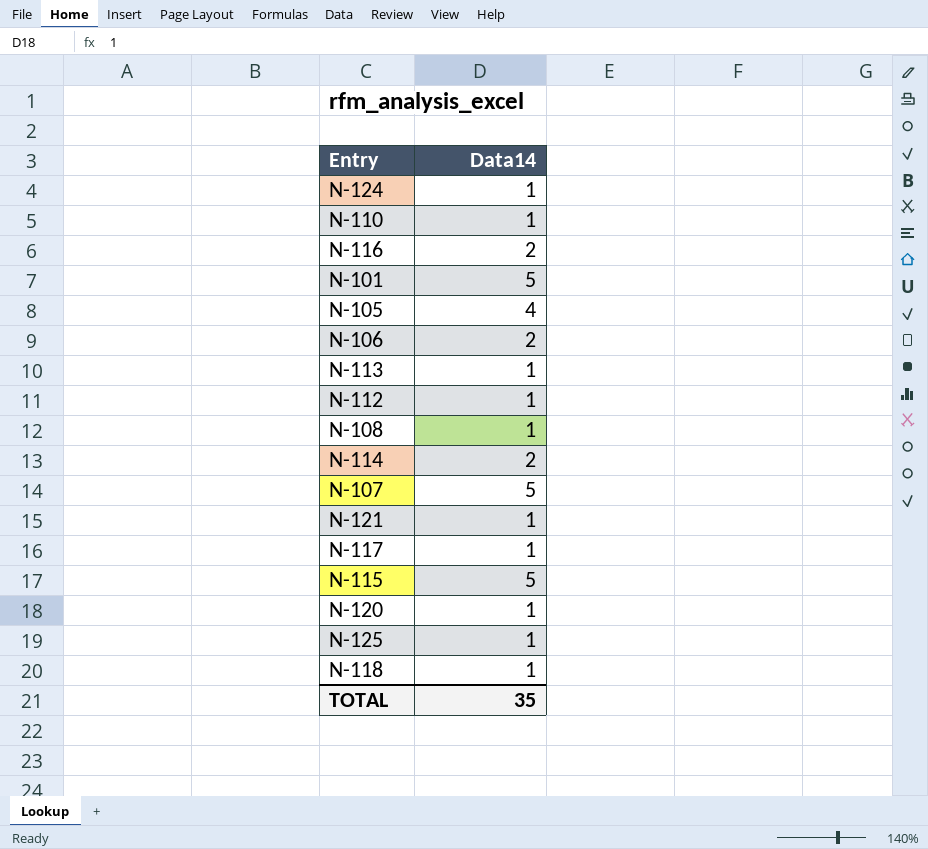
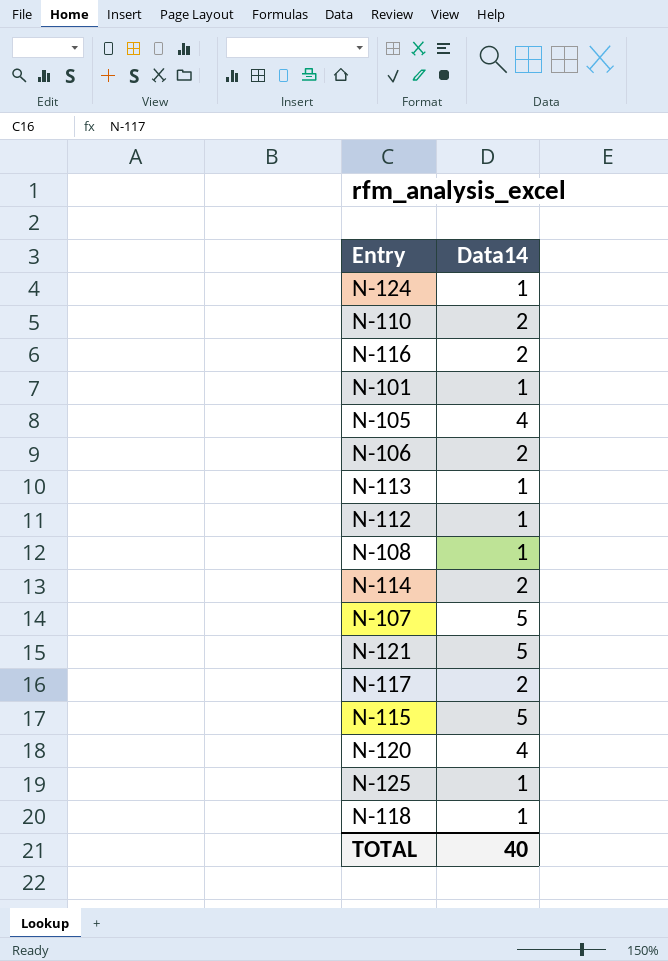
N-110 | Data14: 1 -> 2
N-101 | Data14: 5 -> 1
N-121 | Data14: 1 -> 5
N-117 | Data14: 1 -> 2
N-120 | Data14: 1 -> 4
TOTAL | Data14: 35 -> 40

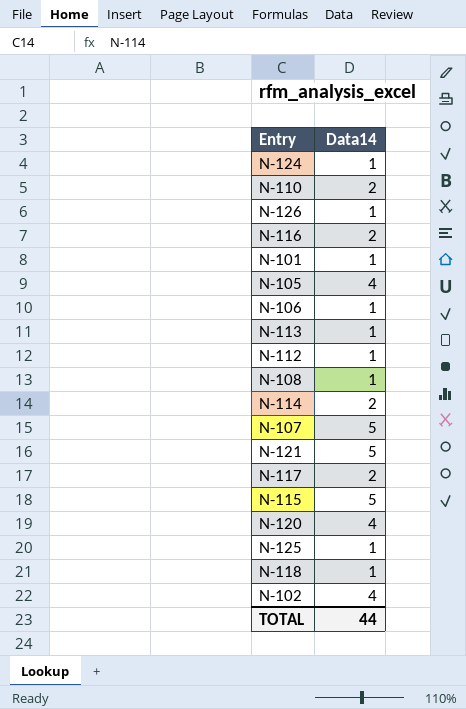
row N-126: none -> 1
N-106 | Data14: 2 -> 1
row N-102: none -> 4
TOTAL | Data14: 40 -> 44

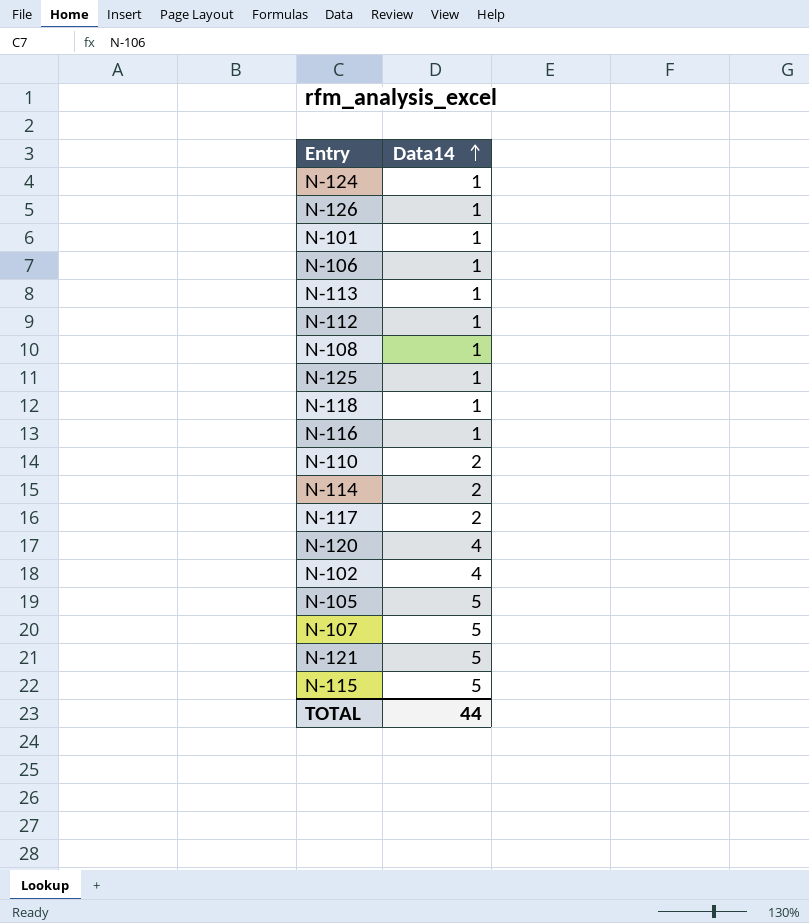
row order: none -> Data14 ascending
N-116 | Data14: 2 -> 1
N-105 | Data14: 4 -> 5

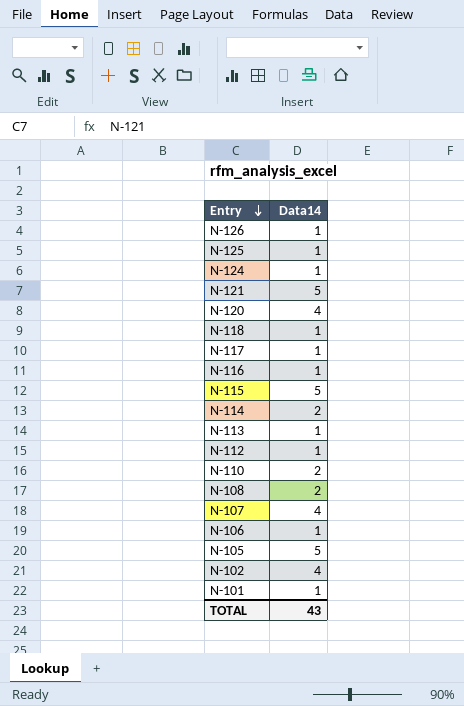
row order: Data14 ascending -> Entry descending
N-117 | Data14: 2 -> 1
N-108 | Data14: 1 -> 2
N-107 | Data14: 5 -> 4
TOTAL | Data14: 44 -> 43

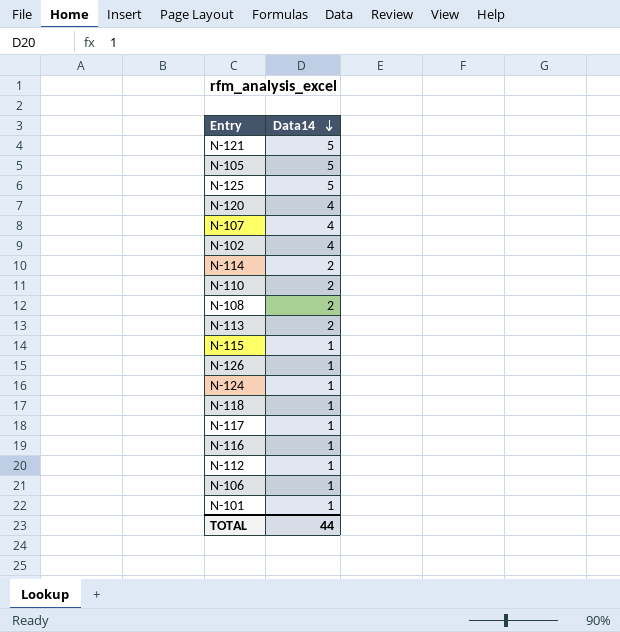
row order: Entry descending -> Data14 descending
N-125 | Data14: 1 -> 5
N-113 | Data14: 1 -> 2
N-115 | Data14: 5 -> 1
TOTAL | Data14: 43 -> 44

